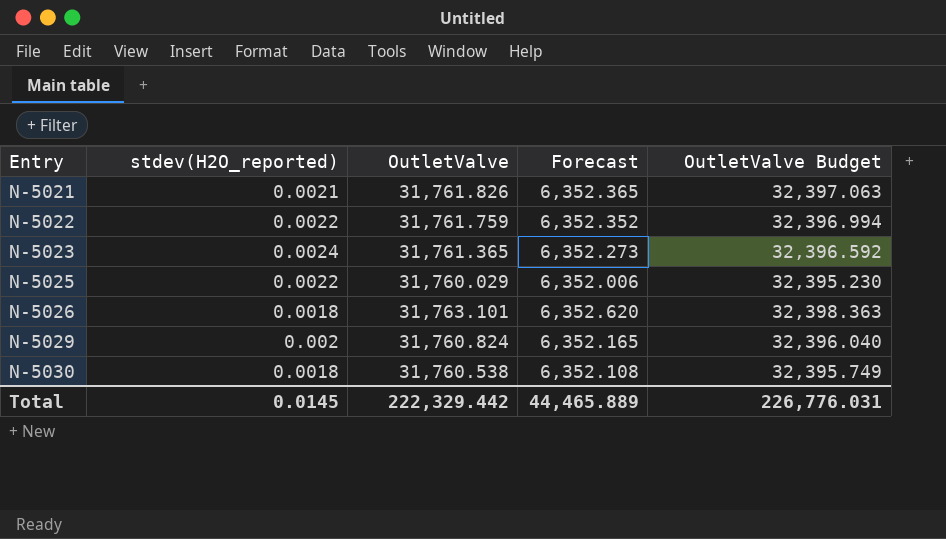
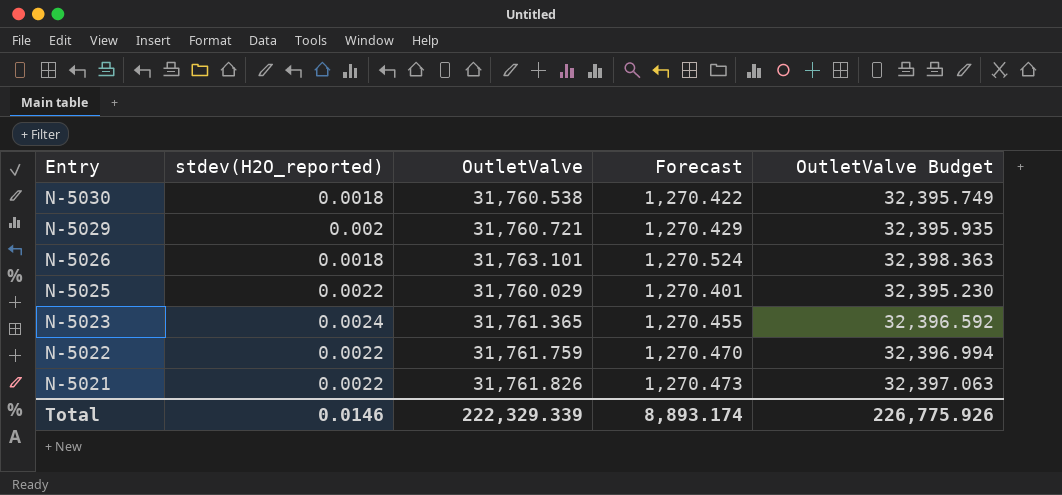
row order: Entry ascending -> Entry descending
column Forecast | formula: [OutletValve] * 0.2 -> [OutletValve] * 0.04
N-5029 | OutletValve: 31,760.824 -> 31,760.721
N-5029 | OutletValve Budget: 32,396.040 -> 32,395.935
N-5021 | stdev(H2O_reported): 0.0021 -> 0.0022
Total | stdev(H2O_reported): 0.0145 -> 0.0146
Total | OutletValve: 222,329.442 -> 222,329.339
Total | Forecast: 44,465.889 -> 8,893.174
Total | OutletValve Budget: 226,776.031 -> 226,775.926

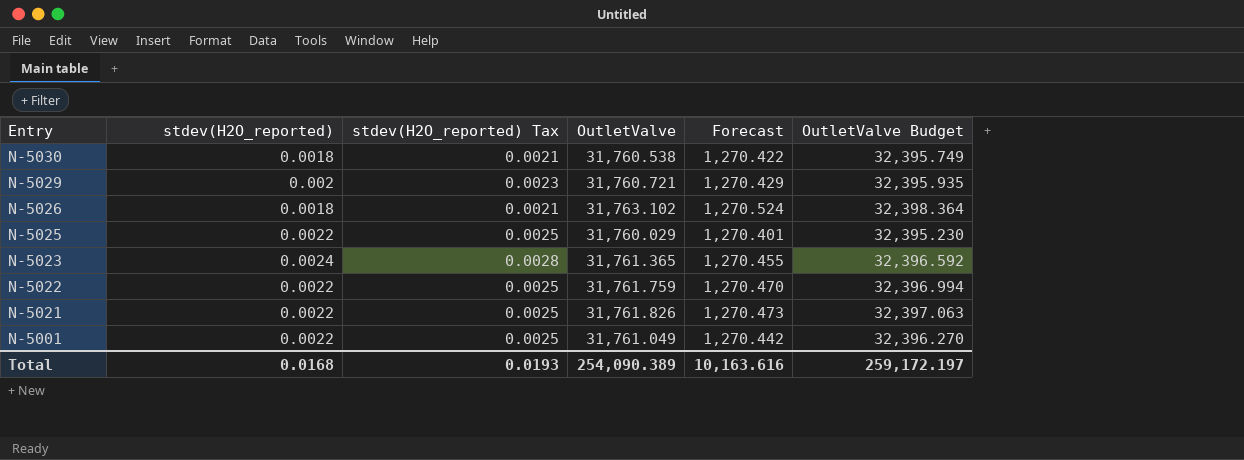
column stdev(H2O_reported) Tax | formula: none -> [stdev(H2O_reported)] * 1.15
N-5026 | OutletValve: 31,763.101 -> 31,763.102
N-5026 | OutletValve Budget: 32,398.363 -> 32,398.364
row N-5001: none -> 0.0022 | 0.0025 | 31,761.049 | 1,270.442 | 32,396.270
Total | stdev(H2O_reported): 0.0146 -> 0.0168
Total | OutletValve: 222,329.339 -> 254,090.389
Total | Forecast: 8,893.174 -> 10,163.616
Total | OutletValve Budget: 226,775.926 -> 259,172.197

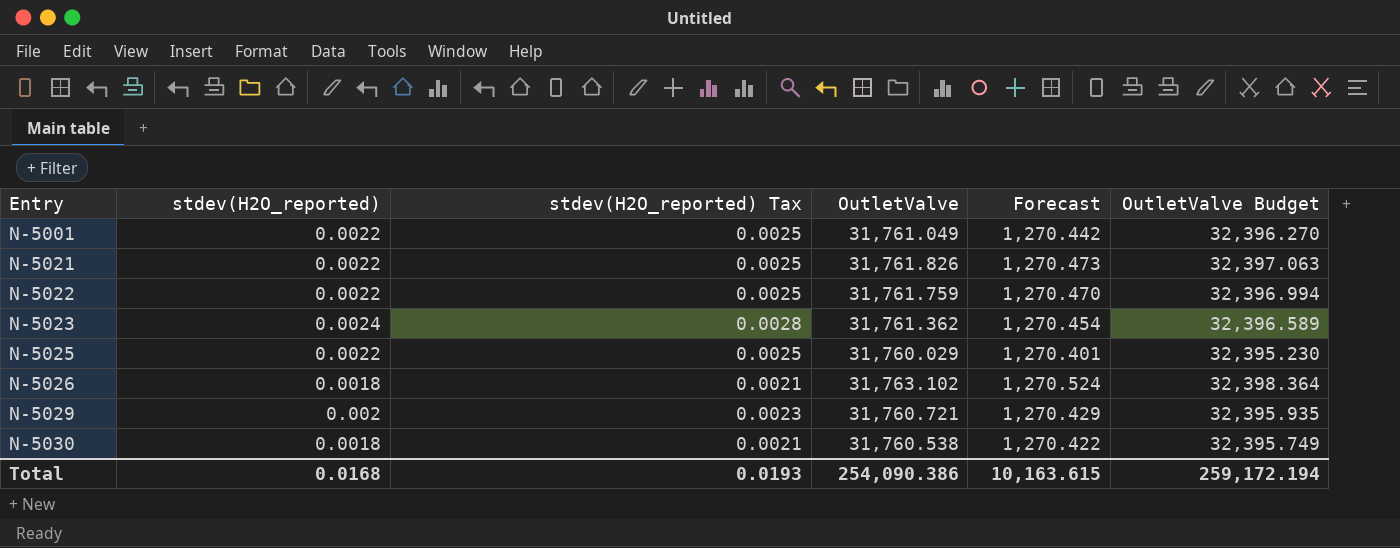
row order: Entry descending -> Entry ascending
N-5023 | OutletValve: 31,761.365 -> 31,761.362
N-5023 | Forecast: 1,270.455 -> 1,270.454
N-5023 | OutletValve Budget: 32,396.592 -> 32,396.589
Total | OutletValve: 254,090.389 -> 254,090.386
Total | Forecast: 10,163.616 -> 10,163.615
Total | OutletValve Budget: 259,172.197 -> 259,172.194

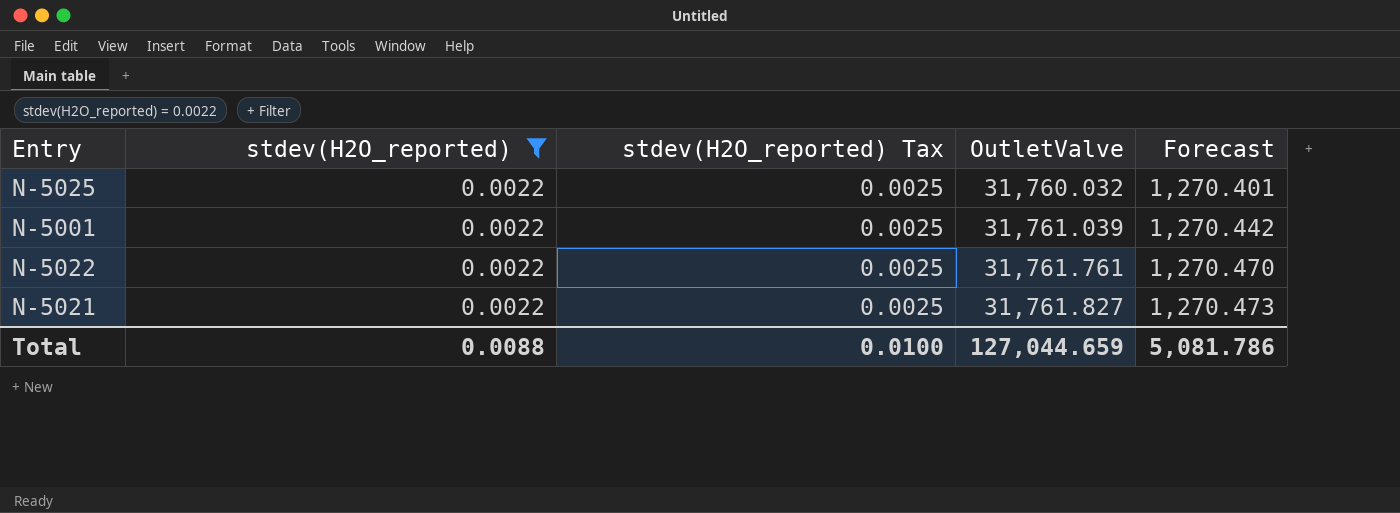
filter: none -> stdev(H2O_reported) = 0.0022
row order: Entry ascending -> OutletValve ascending
column OutletValve Budget | formula: [OutletValve] * 1.02 -> none
N-5025 | OutletValve: 31,760.029 -> 31,760.032
N-5001 | OutletValve: 31,761.049 -> 31,761.039
N-5022 | OutletValve: 31,761.759 -> 31,761.761
N-5021 | OutletValve: 31,761.826 -> 31,761.827
Total | stdev(H2O_reported): 0.0168 -> 0.0088
Total | stdev(H2O_reported) Tax: 0.0193 -> 0.0100
Total | OutletValve: 254,090.386 -> 127,044.659
Total | Forecast: 10,163.615 -> 5,081.786

